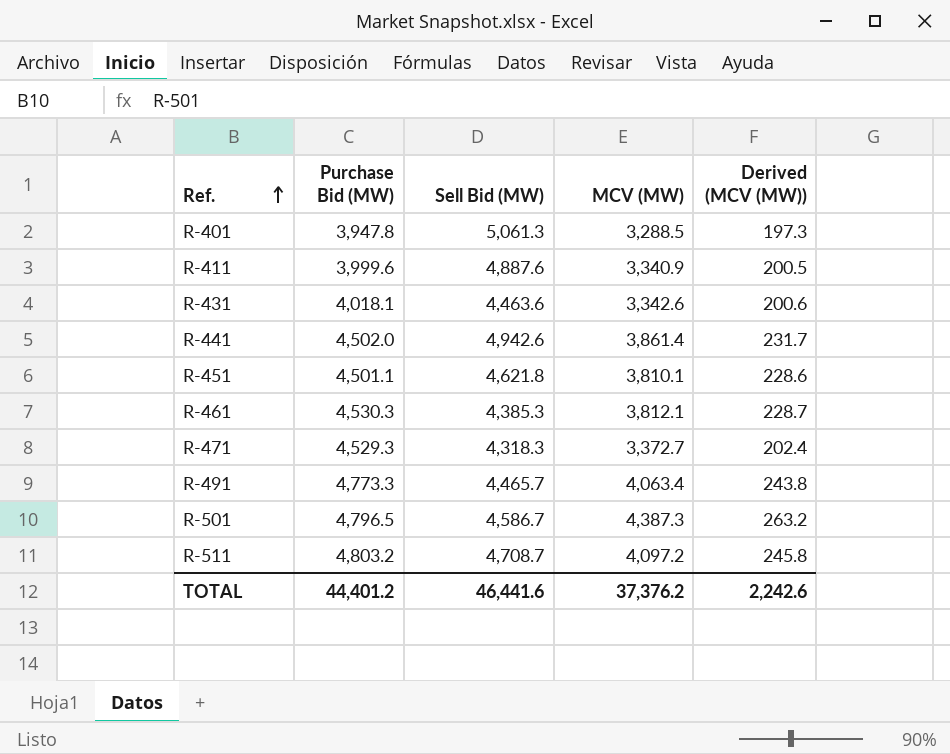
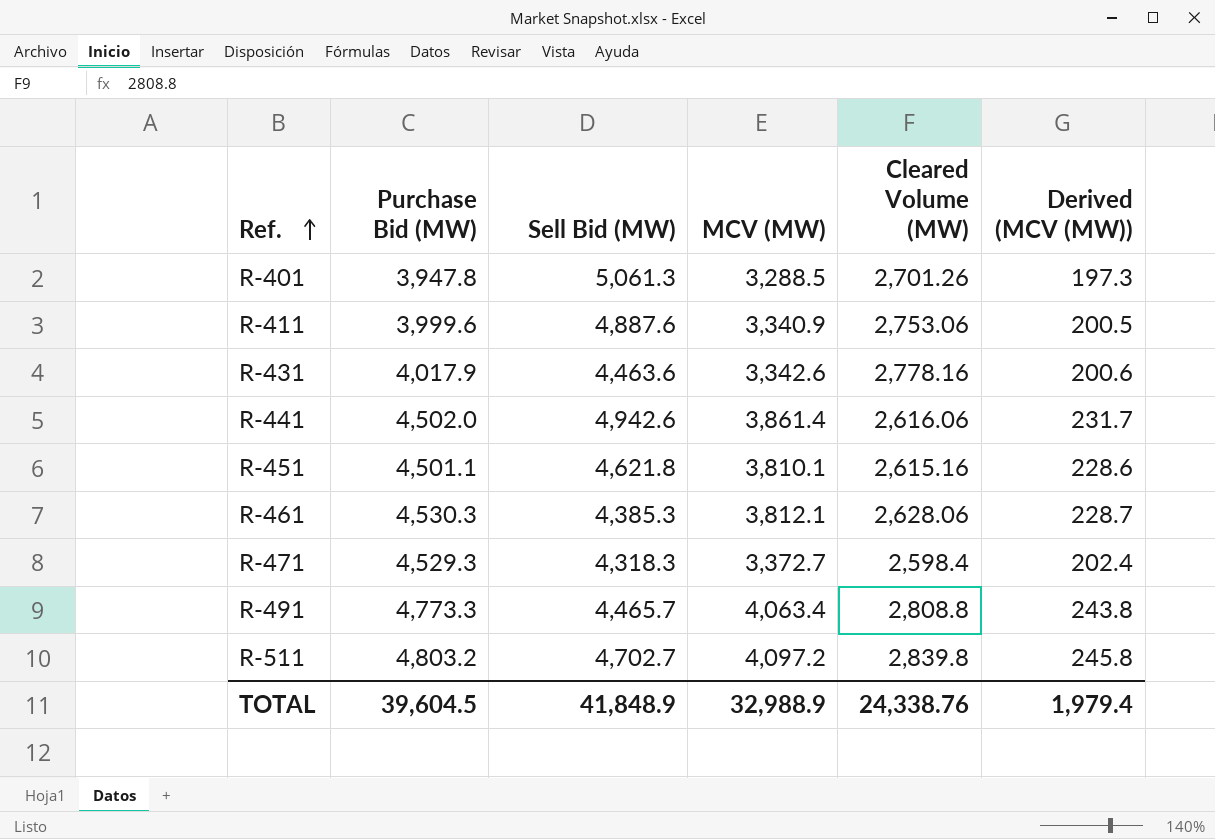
column Cleared Volume (MW) | position: none -> 5
row R-501: 4,796.5 | 4,586.7 | 4,387.3 | 263.2 -> none
R-431 | Purchase Bid (MW): 4,018.1 -> 4,017.9
R-511 | Sell Bid (MW): 4,708.7 -> 4,702.7
TOTAL | Purchase Bid (MW): 44,401.2 -> 39,604.5
TOTAL | Sell Bid (MW): 46,441.6 -> 41,848.9
TOTAL | MCV (MW): 37,376.2 -> 32,988.9
TOTAL | Derived (MCV (MW)): 2,242.6 -> 1,979.4

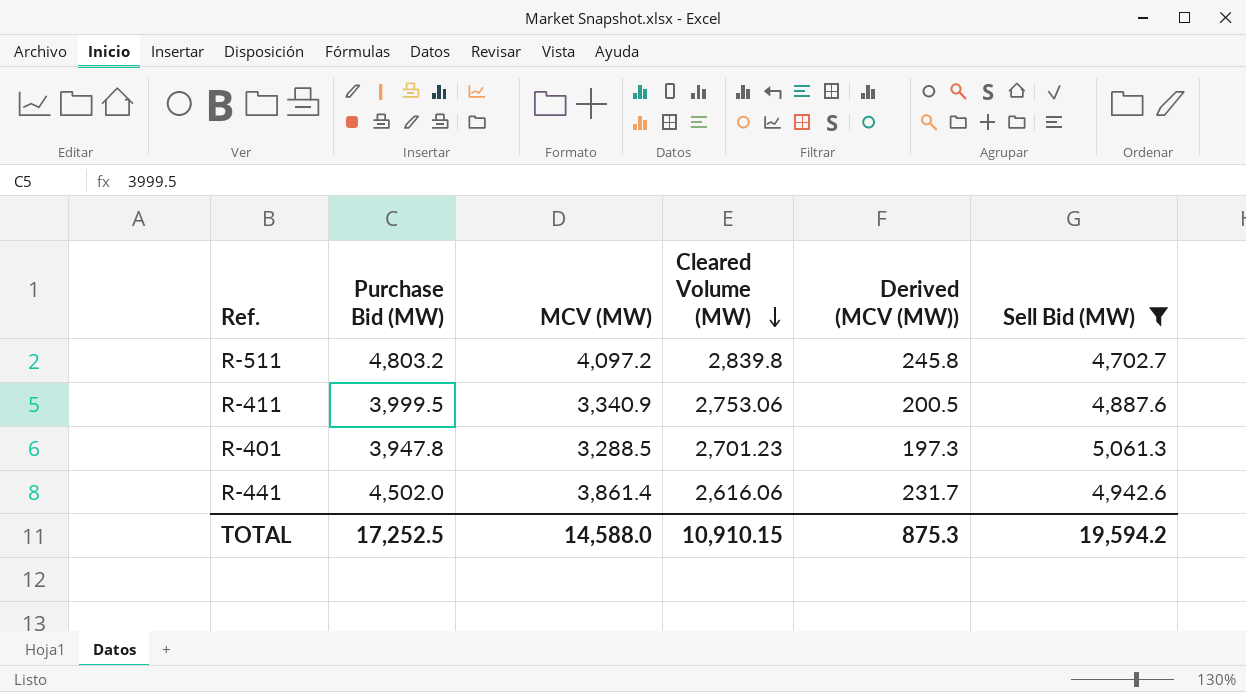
filter: none -> Sell Bid (MW) >= 4,702.7
row order: Ref. ascending -> Cleared Volume (MW) descending
column Sell Bid (MW) | position: 3 -> 6
R-411 | Purchase Bid (MW): 3,999.6 -> 3,999.5
R-401 | Cleared Volume (MW): 2,701.26 -> 2,701.23
TOTAL | Purchase Bid (MW): 39,604.5 -> 17,252.5
TOTAL | MCV (MW): 32,988.9 -> 14,588.0
TOTAL | Cleared Volume (MW): 24,338.76 -> 10,910.15
TOTAL | Derived (MCV (MW)): 1,979.4 -> 875.3
TOTAL | Sell Bid (MW): 41,848.9 -> 19,594.2

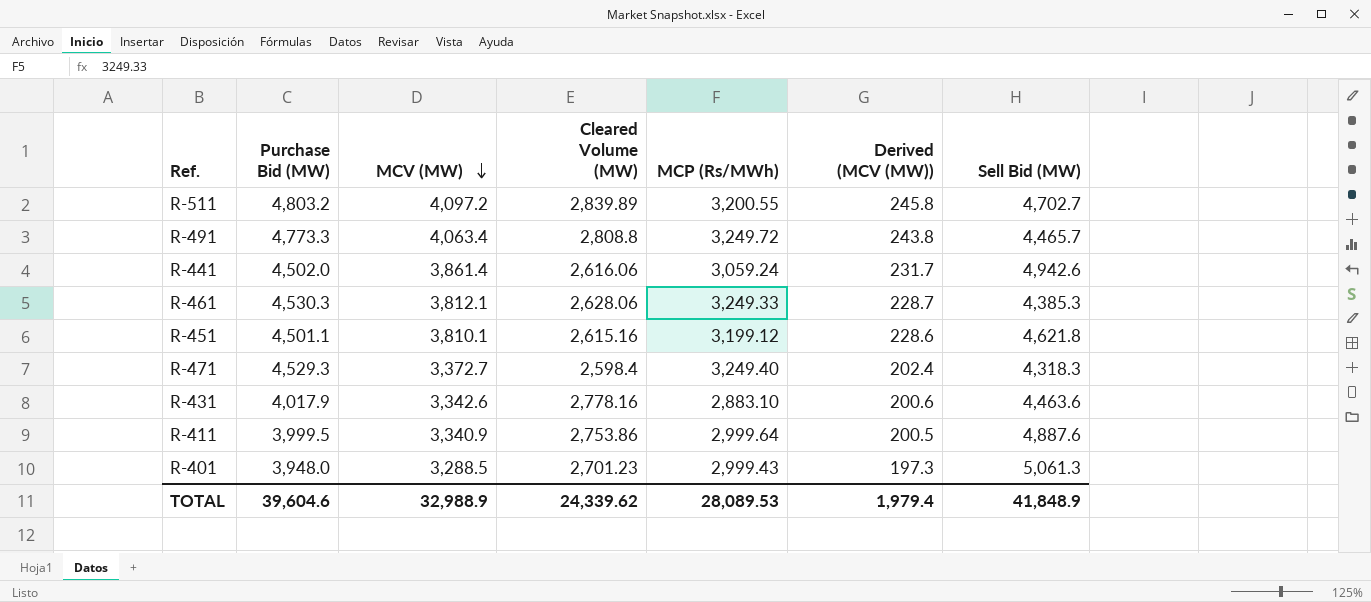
filter: Sell Bid (MW) >= 4,702.7 -> none
row order: Cleared Volume (MW) descending -> MCV (MW) descending
column MCP (Rs/MWh) | position: none -> 5
R-511 | Cleared Volume (MW): 2,839.8 -> 2,839.89
R-411 | Cleared Volume (MW): 2,753.06 -> 2,753.86
R-401 | Purchase Bid (MW): 3,947.8 -> 3,948.0
TOTAL | Purchase Bid (MW): 17,252.5 -> 39,604.6
TOTAL | MCV (MW): 14,588.0 -> 32,988.9
TOTAL | Cleared Volume (MW): 10,910.15 -> 24,339.62
TOTAL | Derived (MCV (MW)): 875.3 -> 1,979.4
TOTAL | Sell Bid (MW): 19,594.2 -> 41,848.9

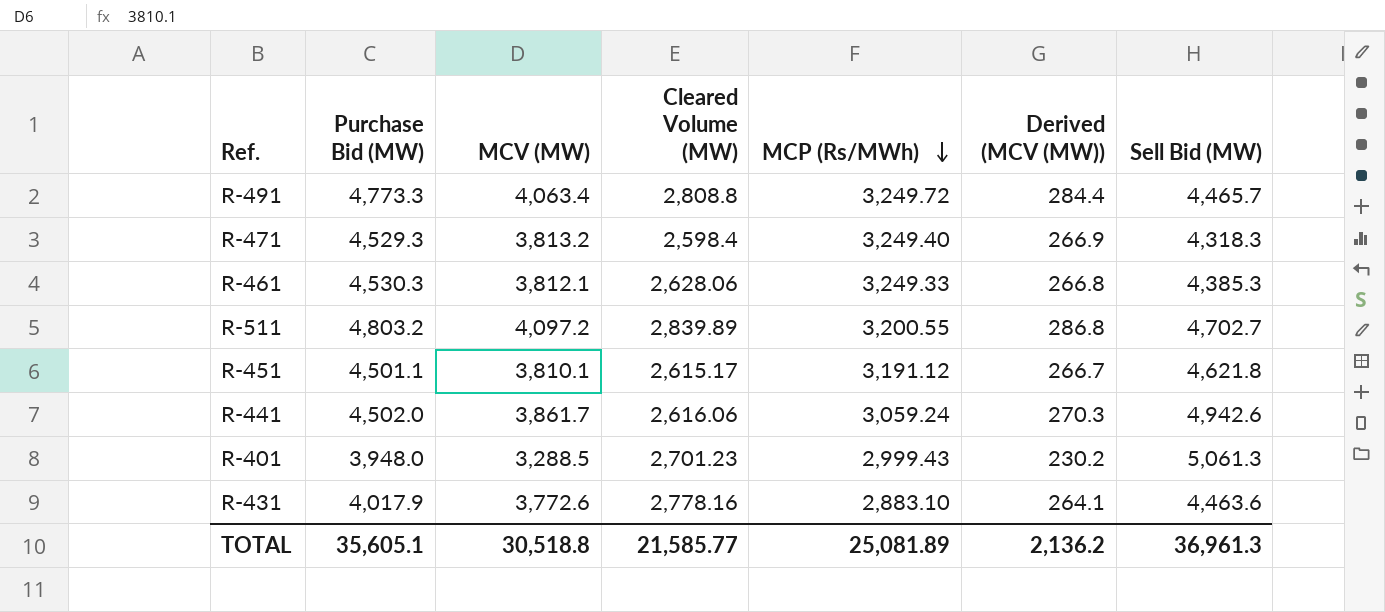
row order: MCV (MW) descending -> MCP (Rs/MWh) descending
column Derived (MCV (MW)) | formula: [MCV (MW)] * 0.06 -> [MCV (MW)] * 0.07
row R-411: 3,999.5 | 3,340.9 | 2,753.86 | 2,999.64 | 200.5 | 4,887.6 -> none
R-471 | MCV (MW): 3,372.7 -> 3,813.2
R-451 | Cleared Volume (MW): 2,615.16 -> 2,615.17
R-451 | MCP (Rs/MWh): 3,199.12 -> 3,191.12
R-441 | MCV (MW): 3,861.4 -> 3,861.7
R-431 | MCV (MW): 3,342.6 -> 3,772.6
TOTAL | Purchase Bid (MW): 39,604.6 -> 35,605.1
TOTAL | MCV (MW): 32,988.9 -> 30,518.8
TOTAL | Cleared Volume (MW): 24,339.62 -> 21,585.77
TOTAL | MCP (Rs/MWh): 28,089.53 -> 25,081.89
TOTAL | Derived (MCV (MW)): 1,979.4 -> 2,136.2
TOTAL | Sell Bid (MW): 41,848.9 -> 36,961.3

